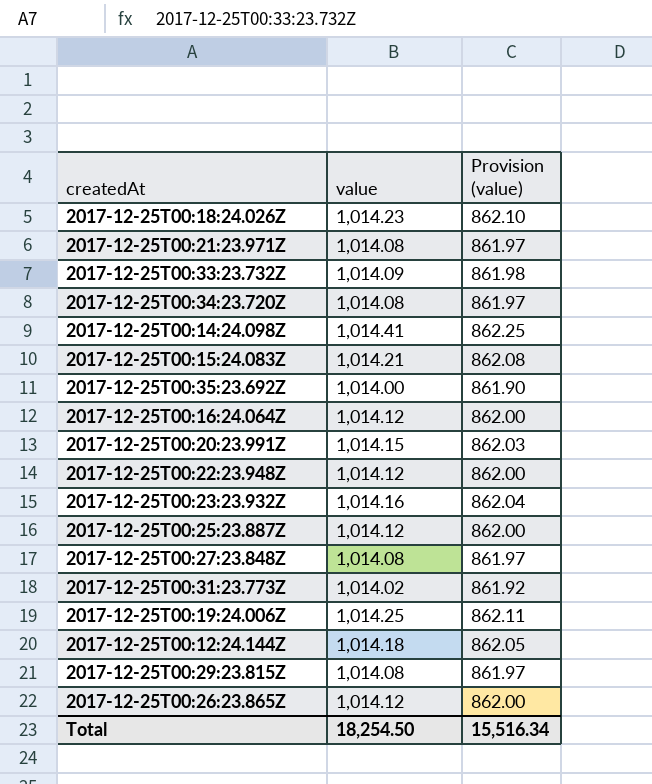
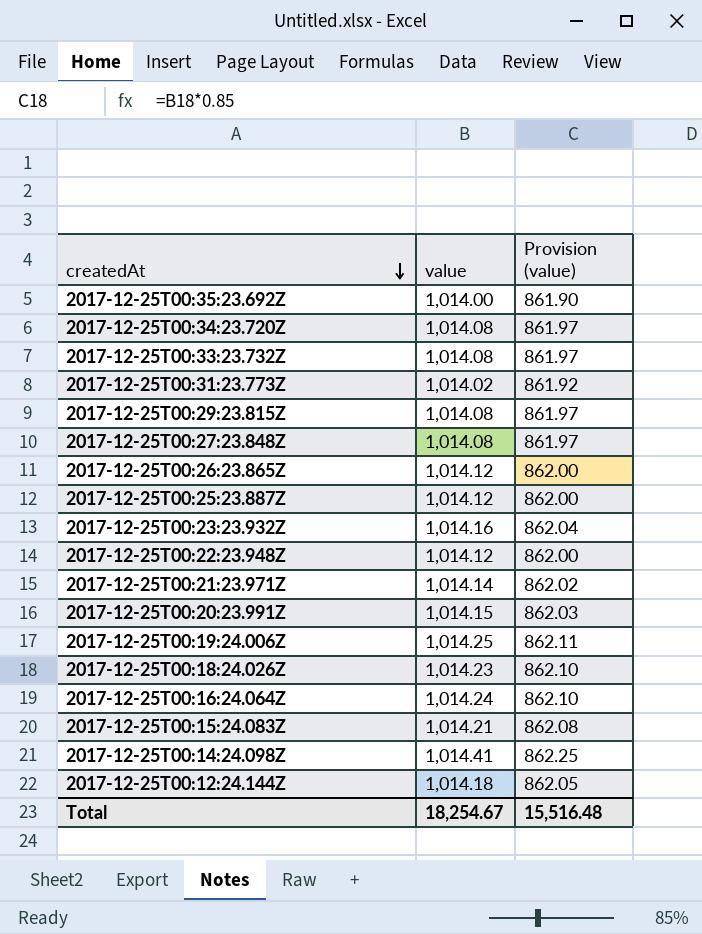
row order: none -> createdAt descending
2017-12-25T00:33:23.732Z | value: 1,014.09 -> 1,014.08
2017-12-25T00:33:23.732Z | Provision (value): 861.98 -> 861.97
2017-12-25T00:21:23.971Z | value: 1,014.08 -> 1,014.14
2017-12-25T00:21:23.971Z | Provision (value): 861.97 -> 862.02
2017-12-25T00:16:24.064Z | value: 1,014.12 -> 1,014.24
2017-12-25T00:16:24.064Z | Provision (value): 862.00 -> 862.10
Total | value: 18,254.50 -> 18,254.67
Total | Provision (value): 15,516.34 -> 15,516.48

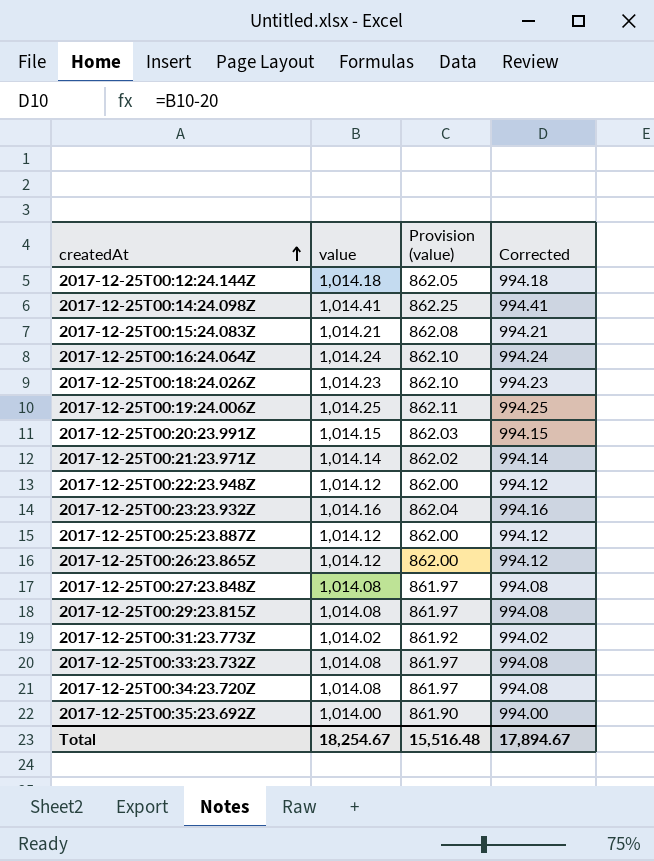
row order: createdAt descending -> createdAt ascending
column Corrected | formula: none -> [value] - 20

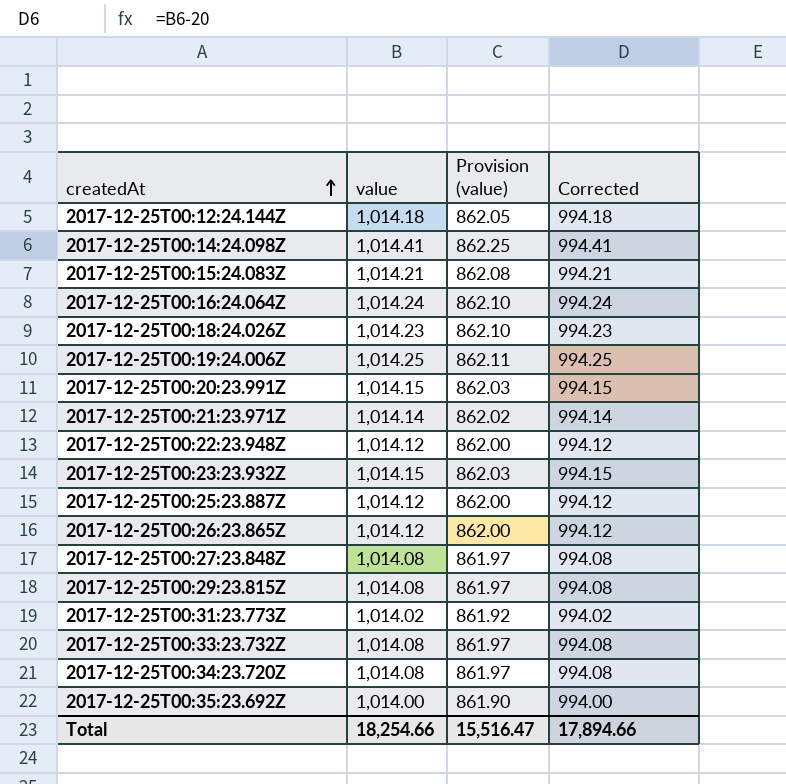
2017-12-25T00:23:23.932Z | value: 1,014.16 -> 1,014.15
2017-12-25T00:23:23.932Z | Provision (value): 862.04 -> 862.03
2017-12-25T00:23:23.932Z | Corrected: 994.16 -> 994.15
Total | value: 18,254.67 -> 18,254.66
Total | Provision (value): 15,516.48 -> 15,516.47
Total | Corrected: 17,894.67 -> 17,894.66

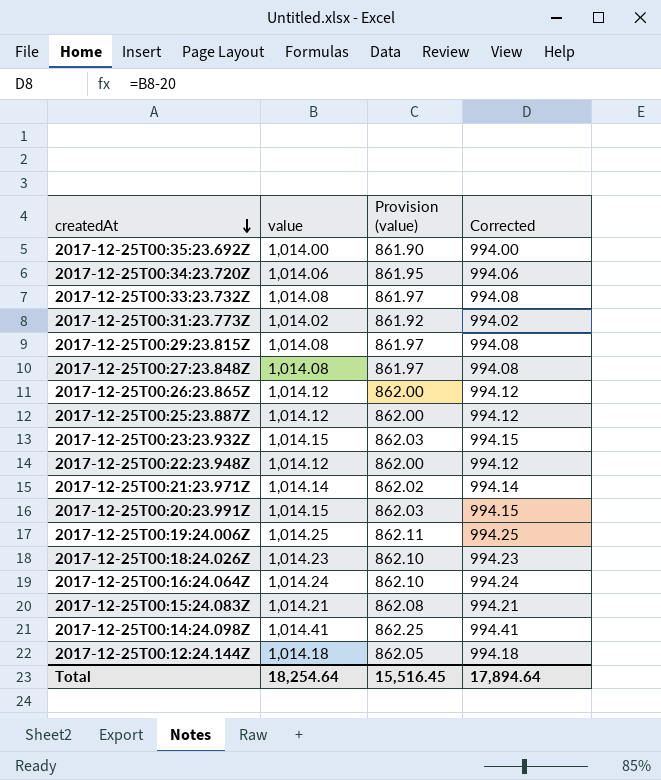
row order: createdAt ascending -> createdAt descending
2017-12-25T00:34:23.720Z | value: 1,014.08 -> 1,014.06
2017-12-25T00:34:23.720Z | Provision (value): 861.97 -> 861.95
2017-12-25T00:34:23.720Z | Corrected: 994.08 -> 994.06
Total | value: 18,254.66 -> 18,254.64
Total | Provision (value): 15,516.47 -> 15,516.45
Total | Corrected: 17,894.66 -> 17,894.64

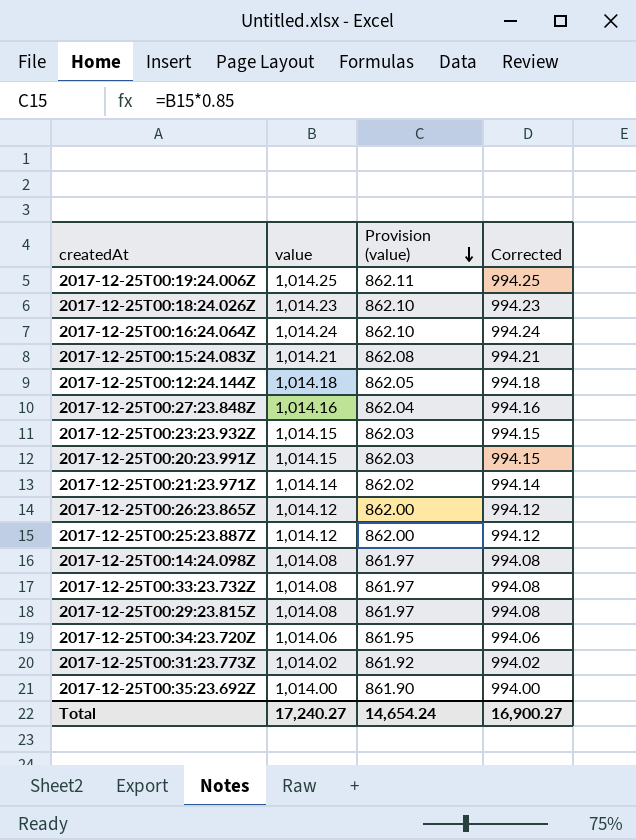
row order: createdAt descending -> Provision (value) descending
row 2017-12-25T00:22:23.948Z: 1,014.12 | 862.00 | 994.12 -> none
2017-12-25T00:27:23.848Z | value: 1,014.08 -> 1,014.16
2017-12-25T00:27:23.848Z | Provision (value): 861.97 -> 862.04
2017-12-25T00:27:23.848Z | Corrected: 994.08 -> 994.16
2017-12-25T00:14:24.098Z | value: 1,014.41 -> 1,014.08
2017-12-25T00:14:24.098Z | Provision (value): 862.25 -> 861.97
2017-12-25T00:14:24.098Z | Corrected: 994.41 -> 994.08
Total | value: 18,254.64 -> 17,240.27
Total | Provision (value): 15,516.45 -> 14,654.24
Total | Corrected: 17,894.64 -> 16,900.27

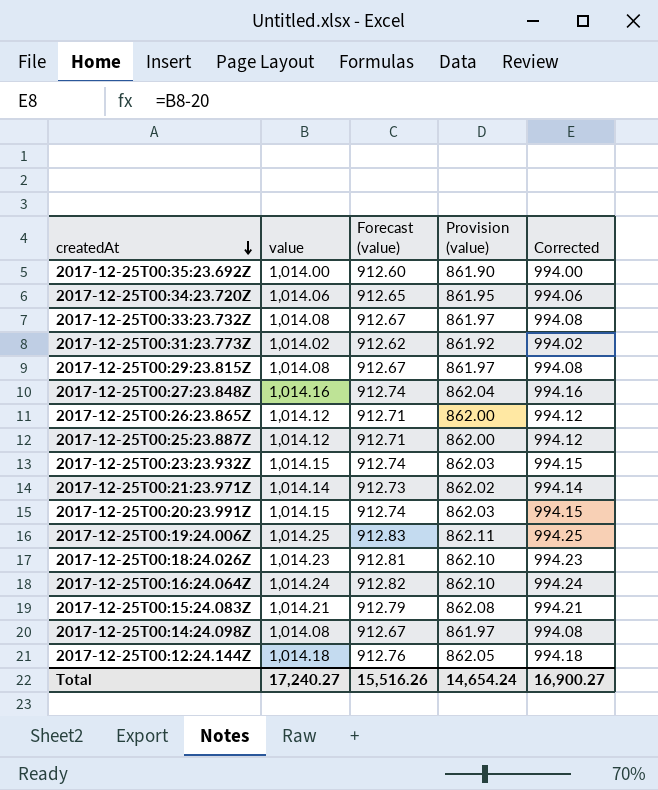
row order: Provision (value) descending -> createdAt descending
column Forecast (value) | formula: none -> [value] * 0.9

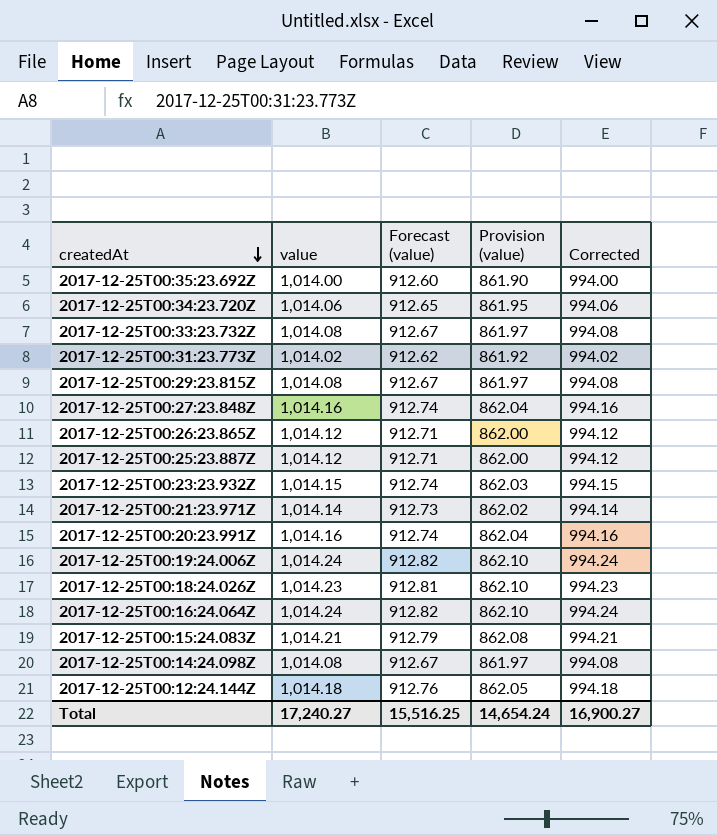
2017-12-25T00:20:23.991Z | value: 1,014.15 -> 1,014.16
2017-12-25T00:20:23.991Z | Provision (value): 862.03 -> 862.04
2017-12-25T00:20:23.991Z | Corrected: 994.15 -> 994.16
2017-12-25T00:19:24.006Z | value: 1,014.25 -> 1,014.24
2017-12-25T00:19:24.006Z | Forecast (value): 912.83 -> 912.82
2017-12-25T00:19:24.006Z | Provision (value): 862.11 -> 862.10
2017-12-25T00:19:24.006Z | Corrected: 994.25 -> 994.24
Total | Forecast (value): 15,516.26 -> 15,516.25

